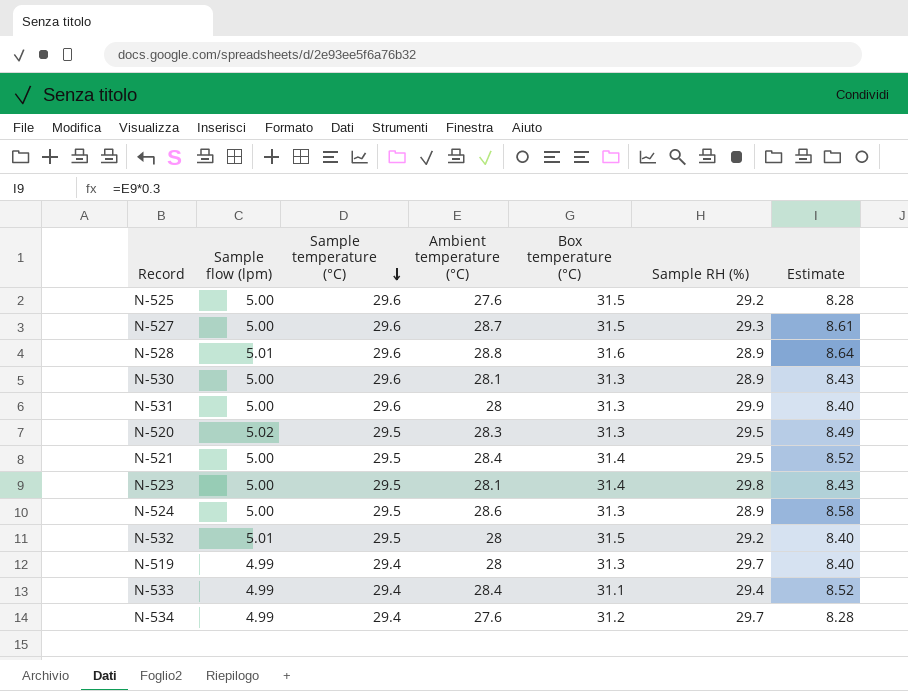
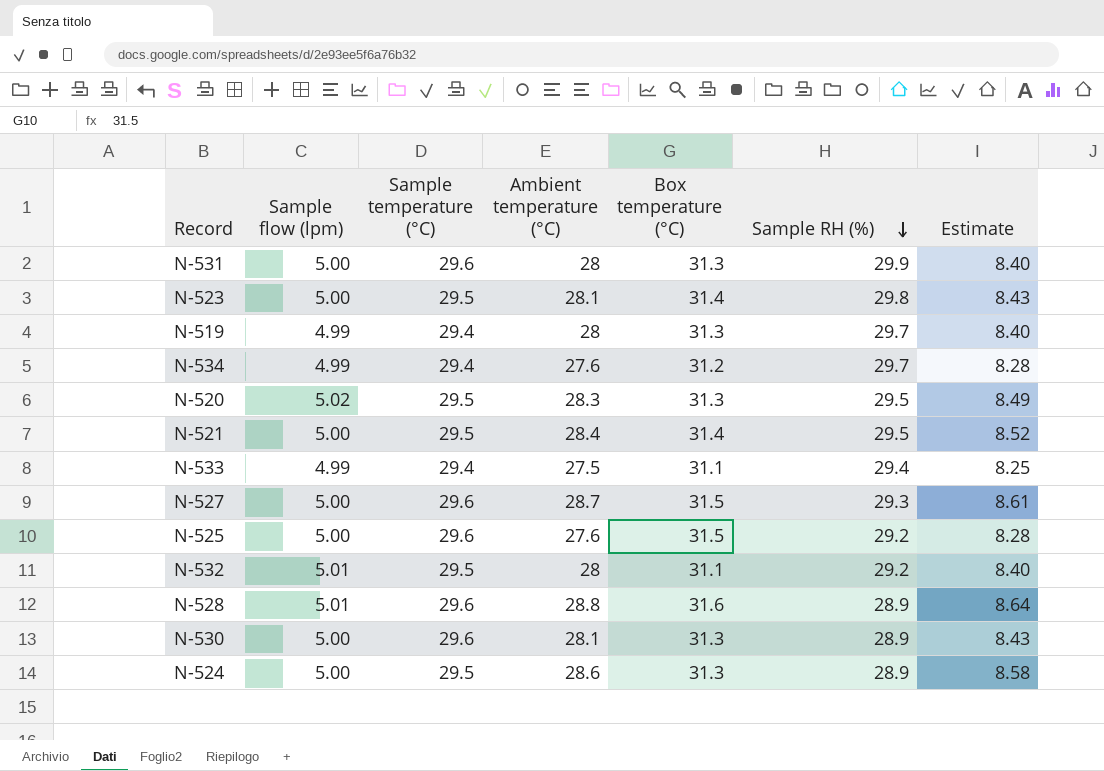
row order: Sample temperature (°C) descending -> Sample RH (%) descending
N-533 | Ambient temperature (°C): 28.4 -> 27.5
N-533 | Estimate: 8.52 -> 8.25
N-532 | Box temperature (°C): 31.5 -> 31.1

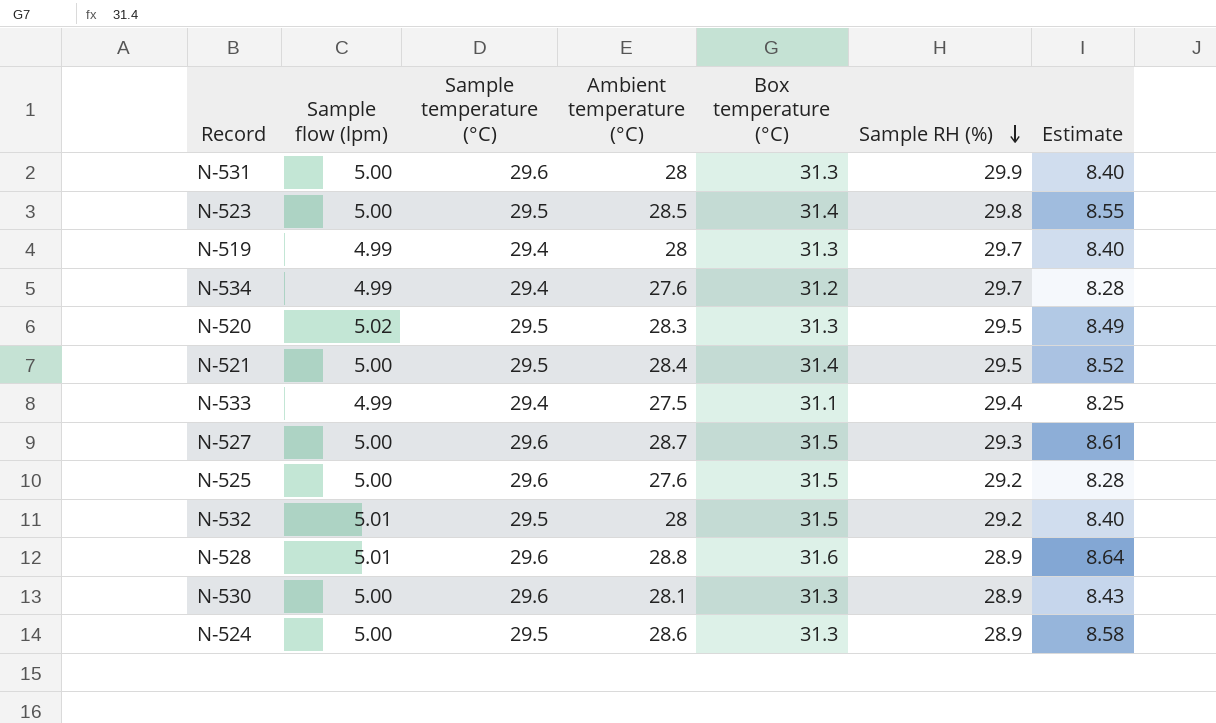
N-523 | Ambient temperature (°C): 28.1 -> 28.5
N-523 | Estimate: 8.43 -> 8.55
N-532 | Box temperature (°C): 31.1 -> 31.5

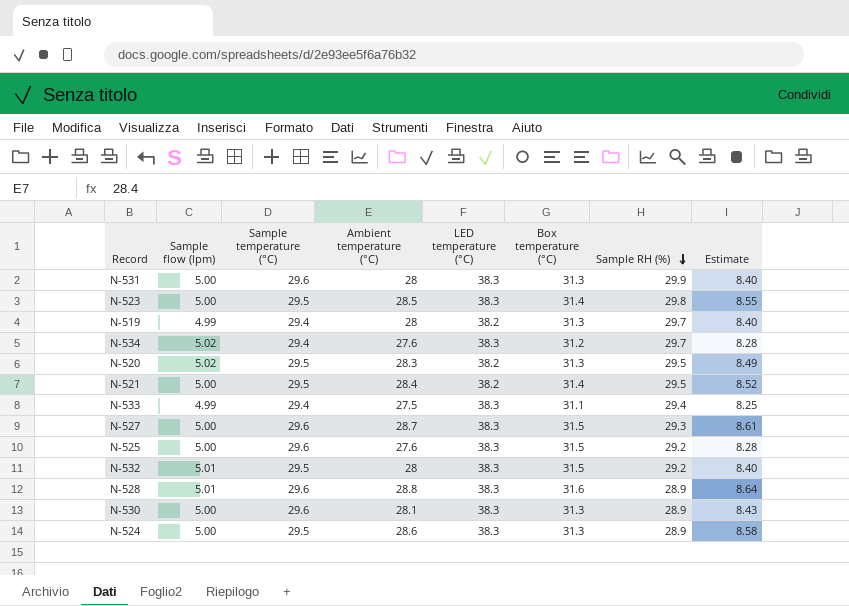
column LED temperature (°C) | position: none -> 5
N-534 | Sample flow (lpm): 4.99 -> 5.02

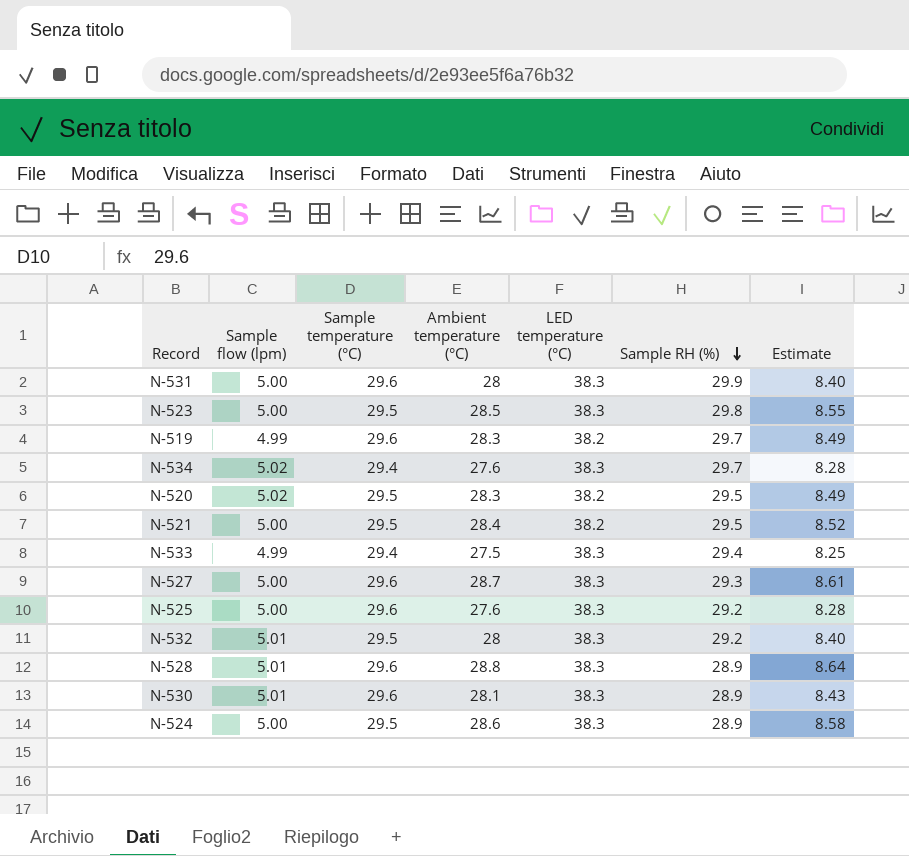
column Box temperature (°C) | position: 6 -> none
N-519 | Sample temperature (°C): 29.4 -> 29.6
N-519 | Ambient temperature (°C): 28 -> 28.3
N-519 | Estimate: 8.40 -> 8.49
N-530 | Sample flow (lpm): 5.00 -> 5.01

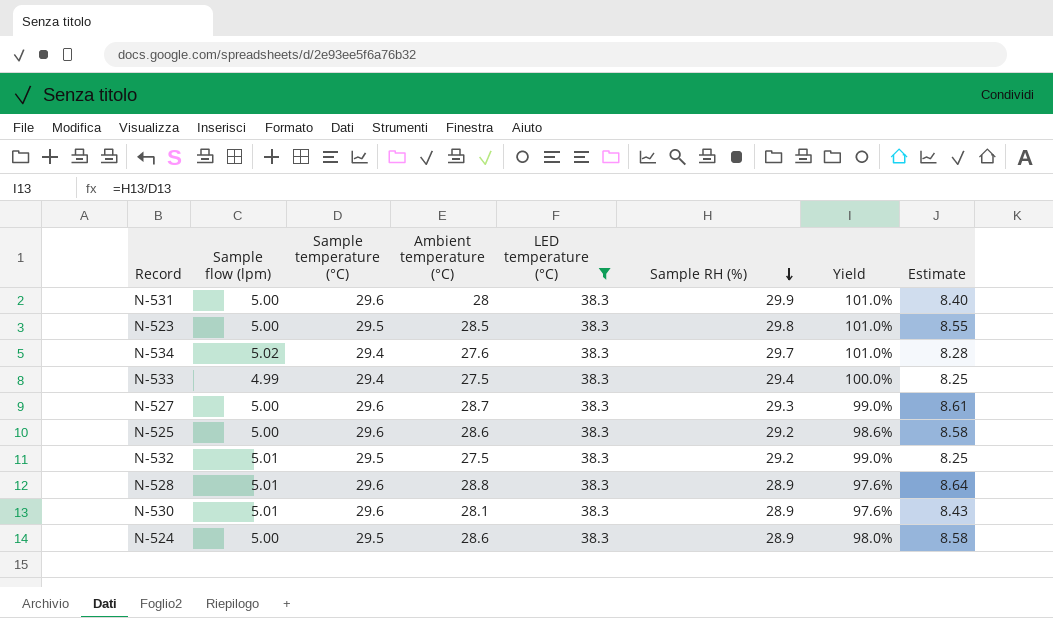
filter: none -> LED temperature (°C) = 38.3
column Yield | formula: none -> [Sample RH (%)] / [Sample temperature (°C)]
N-525 | Ambient temperature (°C): 27.6 -> 28.6
N-525 | Estimate: 8.28 -> 8.58
N-532 | Ambient temperature (°C): 28 -> 27.5
N-532 | Estimate: 8.40 -> 8.25

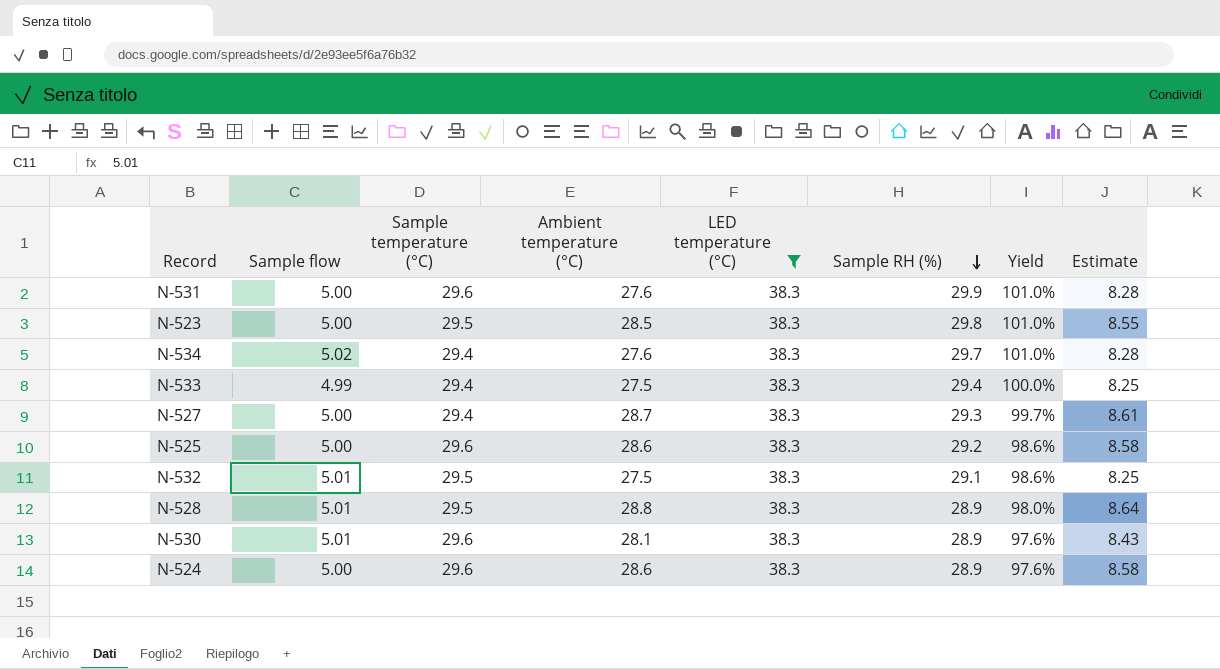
column name: Sample flow (lpm) -> Sample flow
N-531 | Ambient temperature (°C): 28 -> 27.6
N-531 | Estimate: 8.40 -> 8.28
N-527 | Sample temperature (°C): 29.6 -> 29.4
N-527 | Yield: 99.0% -> 99.7%
N-532 | Sample RH (%): 29.2 -> 29.1
N-532 | Yield: 99.0% -> 98.6%
N-528 | Sample temperature (°C): 29.6 -> 29.5
N-528 | Yield: 97.6% -> 98.0%
N-524 | Sample temperature (°C): 29.5 -> 29.6
N-524 | Yield: 98.0% -> 97.6%

